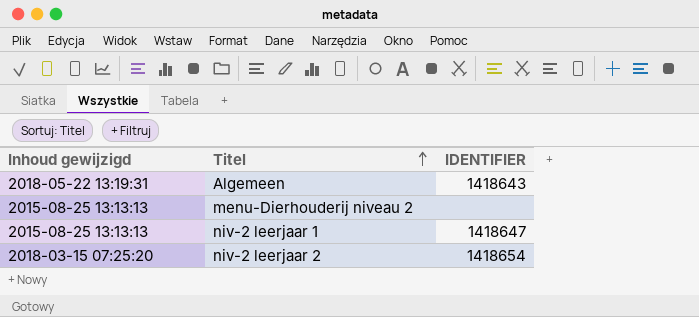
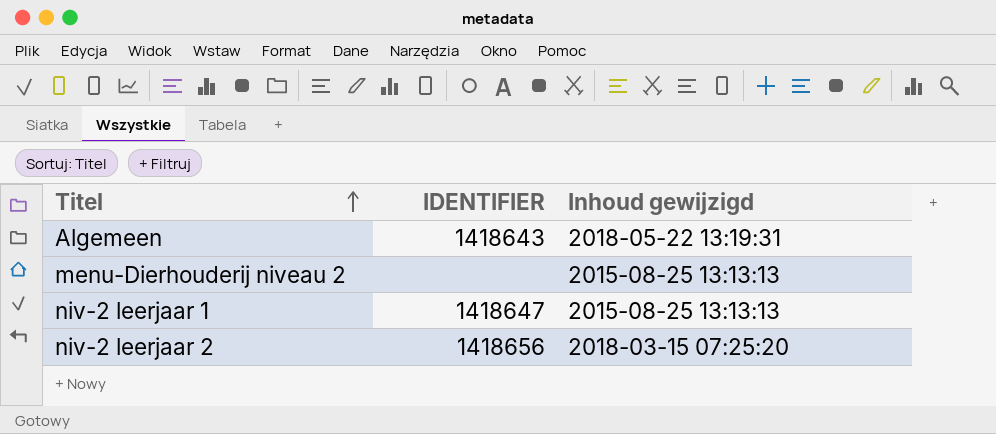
column Inhoud gewijzigd | position: 1 -> 3
niv-2 leerjaar 2 | IDENTIFIER: 1418654 -> 1418656

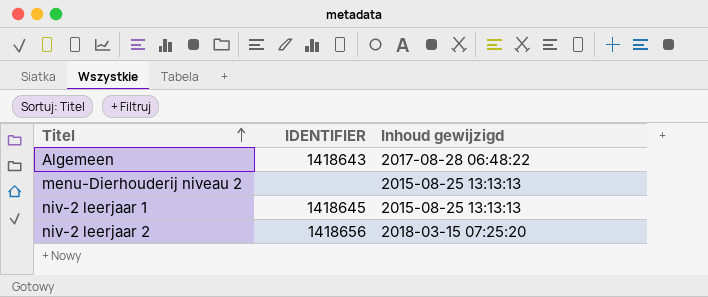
Algemeen | Inhoud gewijzigd: 2018-05-22 13:19:31 -> 2017-08-28 06:48:22
niv-2 leerjaar 1 | IDENTIFIER: 1418647 -> 1418645

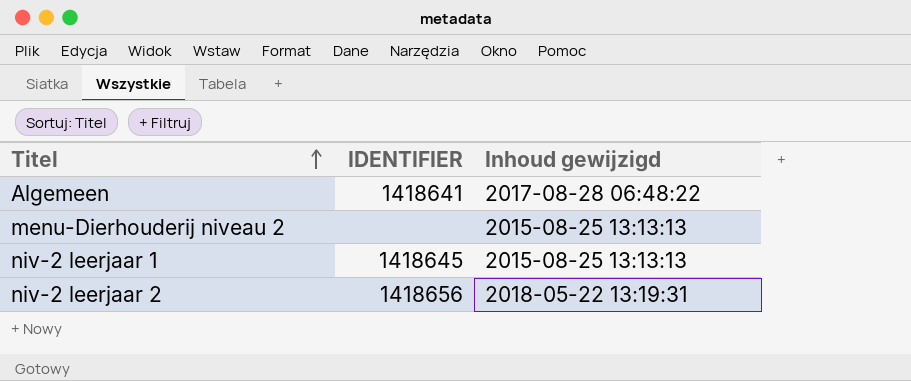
Algemeen | IDENTIFIER: 1418643 -> 1418641
niv-2 leerjaar 2 | Inhoud gewijzigd: 2018-03-15 07:25:20 -> 2018-05-22 13:19:31

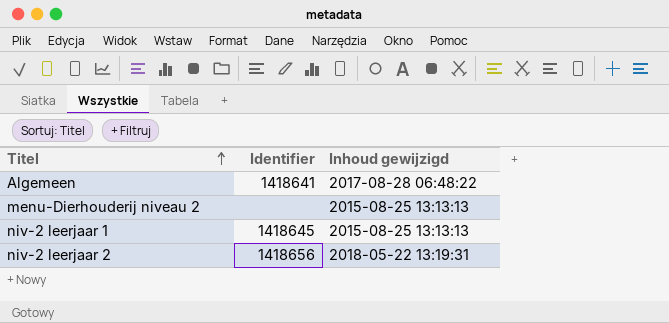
column name: IDENTIFIER -> Identifier

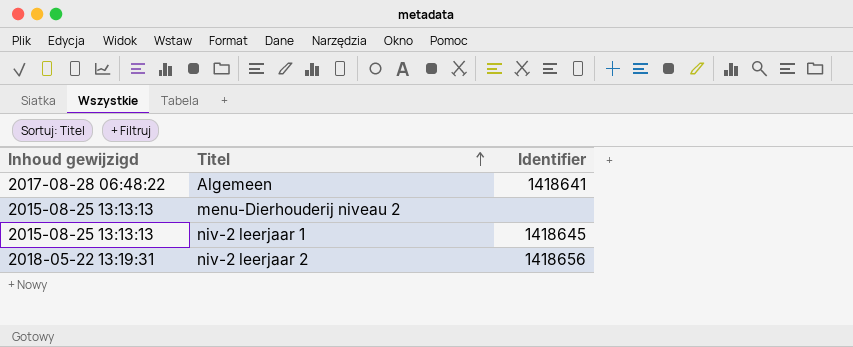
column Inhoud gewijzigd | position: 3 -> 1

